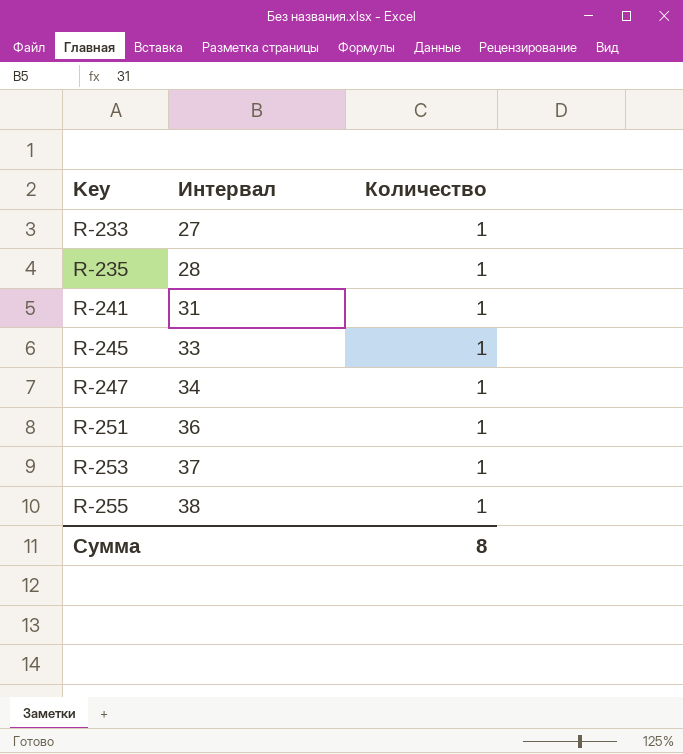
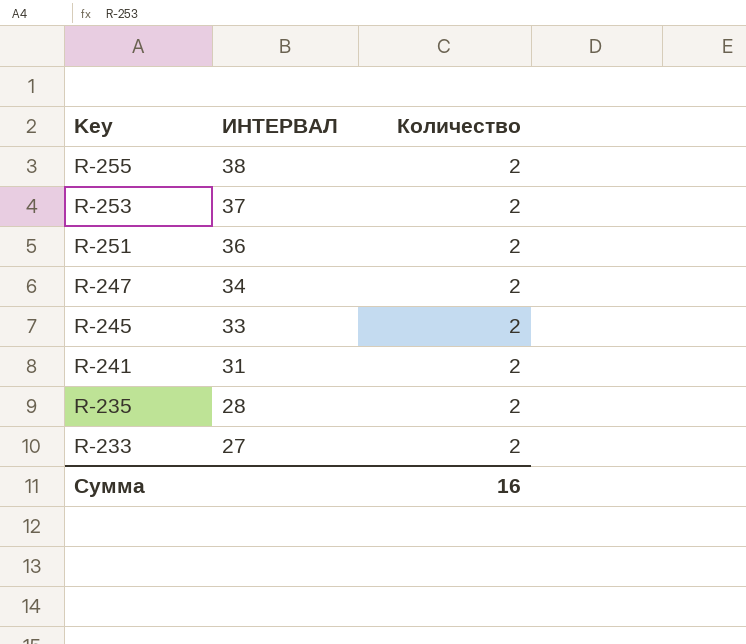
row order: Key ascending -> Key descending
column name: Интервал -> ИНТЕРВАЛ
R-255 | Количество: 1 -> 2
R-253 | Количество: 1 -> 2
R-251 | Количество: 1 -> 2
R-247 | Количество: 1 -> 2
R-245 | Количество: 1 -> 2
R-241 | Количество: 1 -> 2
R-235 | Количество: 1 -> 2
R-233 | Количество: 1 -> 2
Сумма | Количество: 8 -> 16

